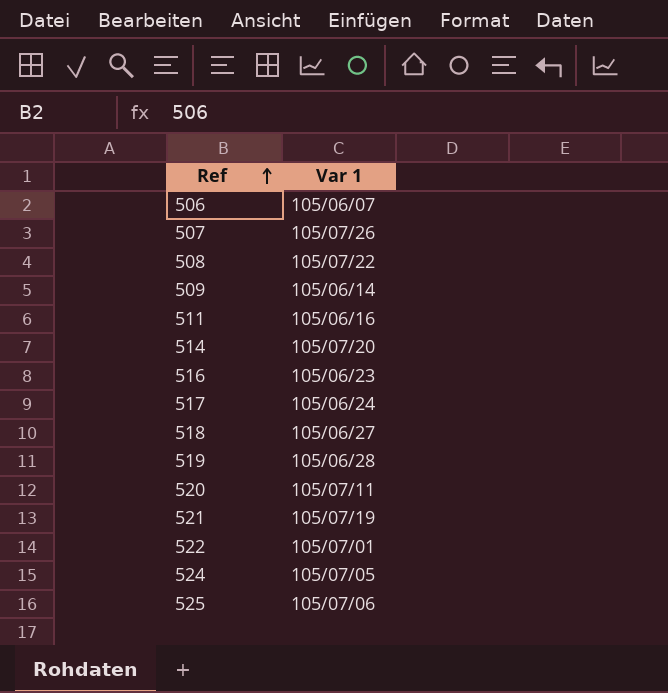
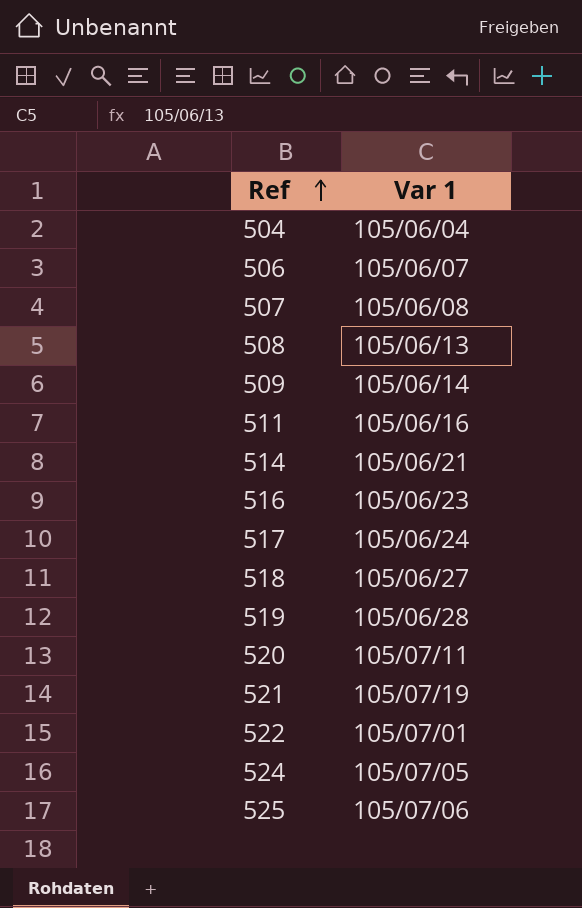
row 504: none -> 105/06/04
507 | Var 1: 105/07/26 -> 105/06/08
508 | Var 1: 105/07/22 -> 105/06/13
514 | Var 1: 105/07/20 -> 105/06/21

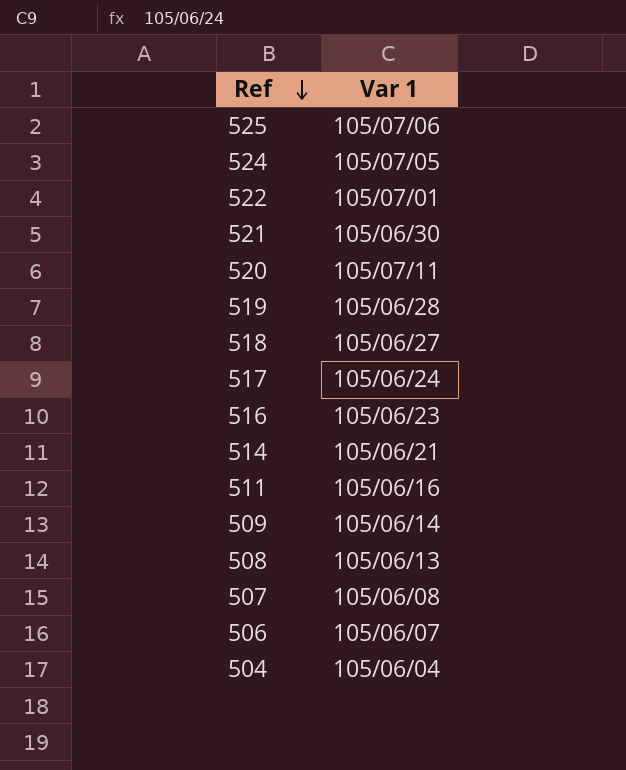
row order: Ref ascending -> Ref descending
521 | Var 1: 105/07/19 -> 105/06/30

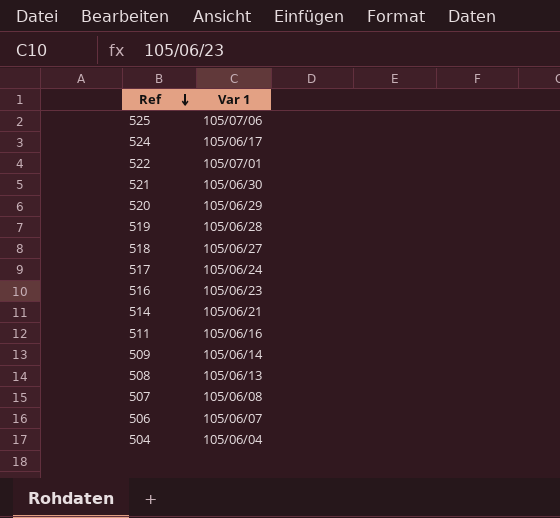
524 | Var 1: 105/07/05 -> 105/06/17
520 | Var 1: 105/07/11 -> 105/06/29

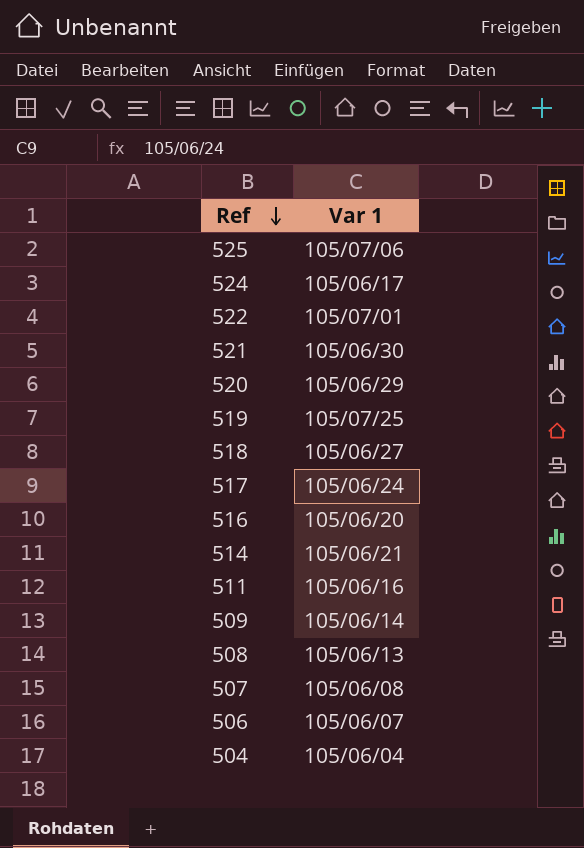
519 | Var 1: 105/06/28 -> 105/07/25
516 | Var 1: 105/06/23 -> 105/06/20

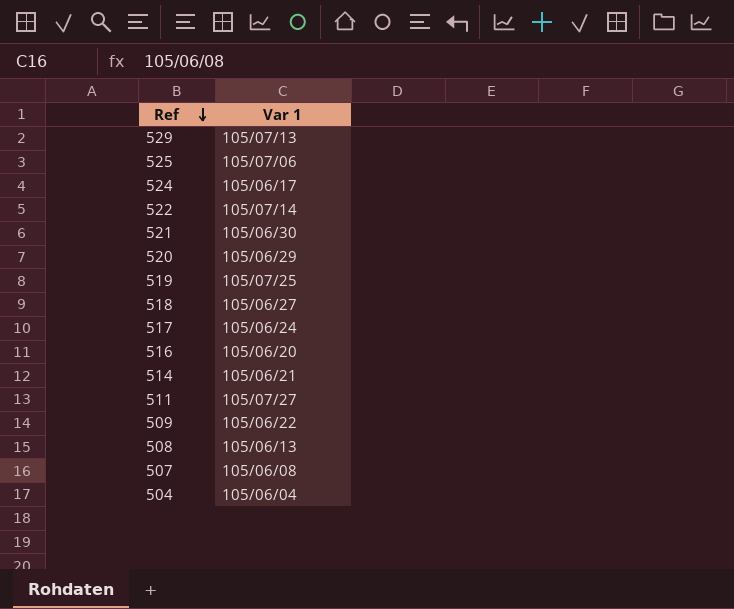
row 506: 105/06/07 -> none
row 529: none -> 105/07/13
522 | Var 1: 105/07/01 -> 105/07/14
511 | Var 1: 105/06/16 -> 105/07/27
509 | Var 1: 105/06/14 -> 105/06/22

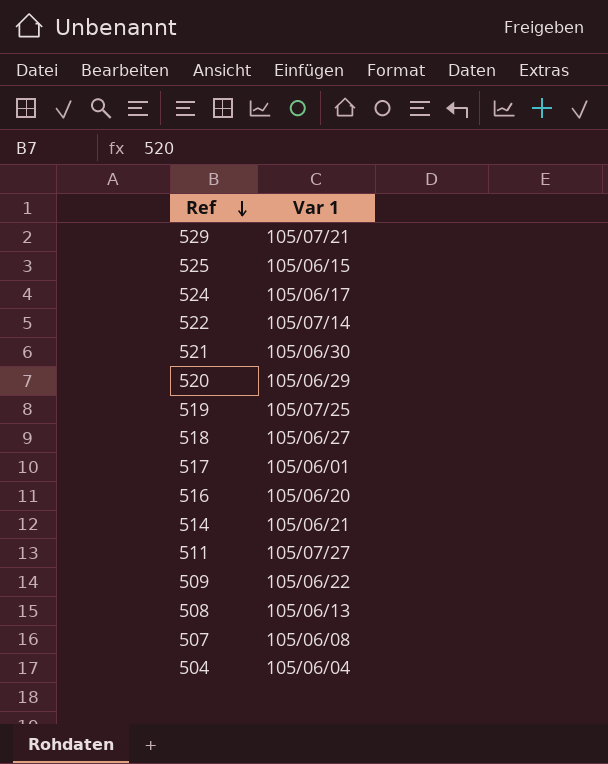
529 | Var 1: 105/07/13 -> 105/07/21
525 | Var 1: 105/07/06 -> 105/06/15
517 | Var 1: 105/06/24 -> 105/06/01

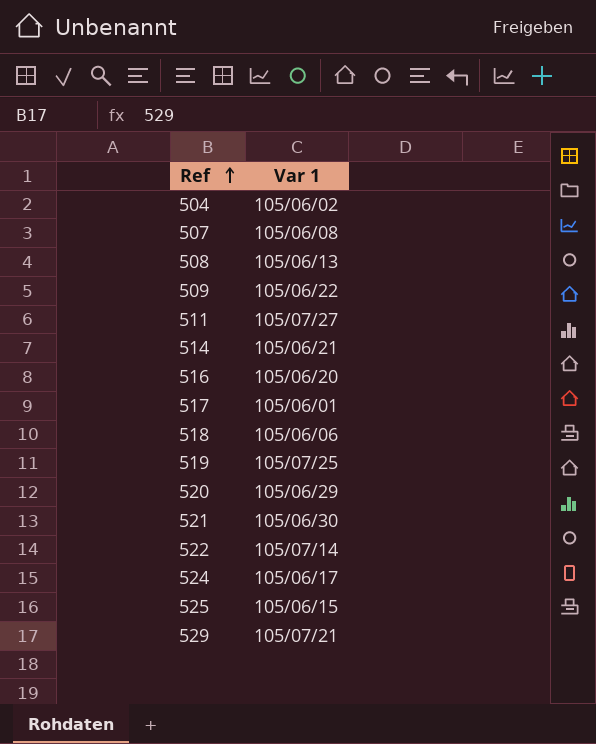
row order: Ref descending -> Ref ascending
504 | Var 1: 105/06/04 -> 105/06/02
518 | Var 1: 105/06/27 -> 105/06/06

